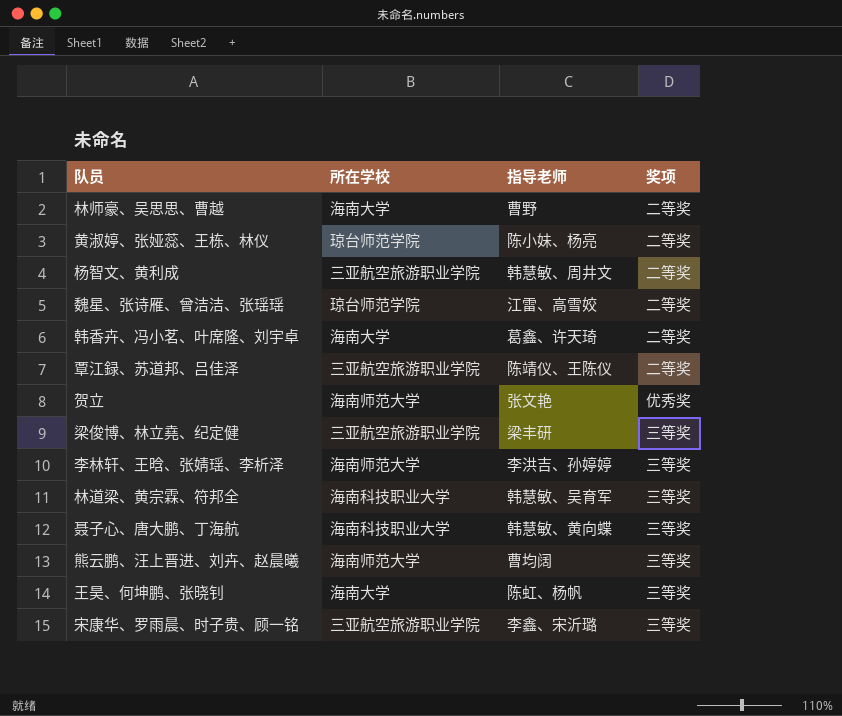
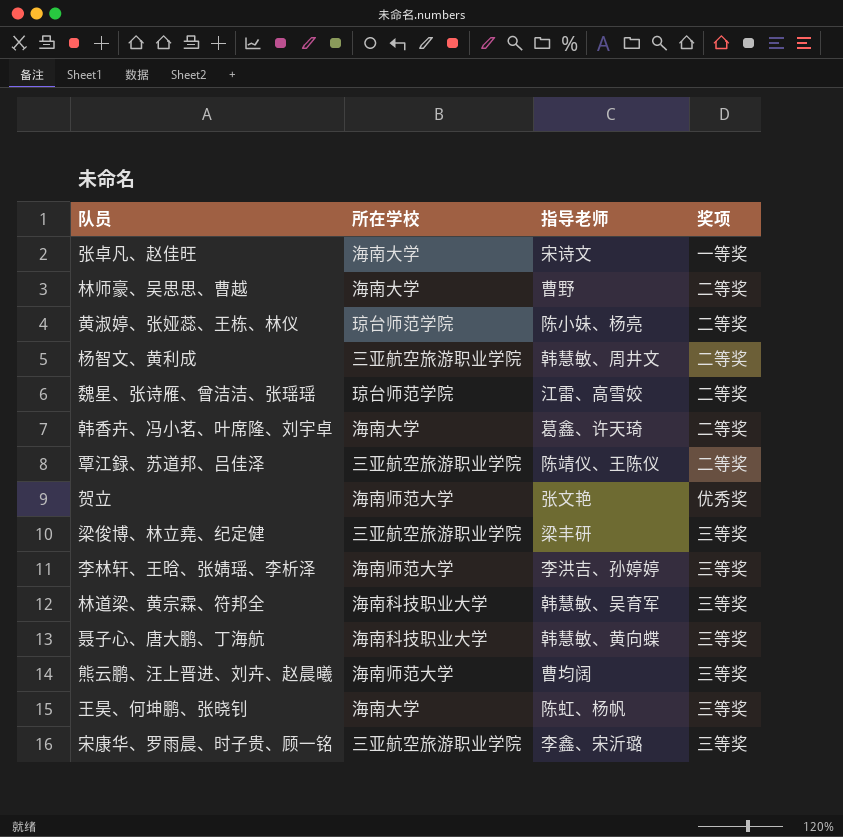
row 张卓凡、赵佳旺: none -> 海南大学 | 宋诗文 | 一等奖

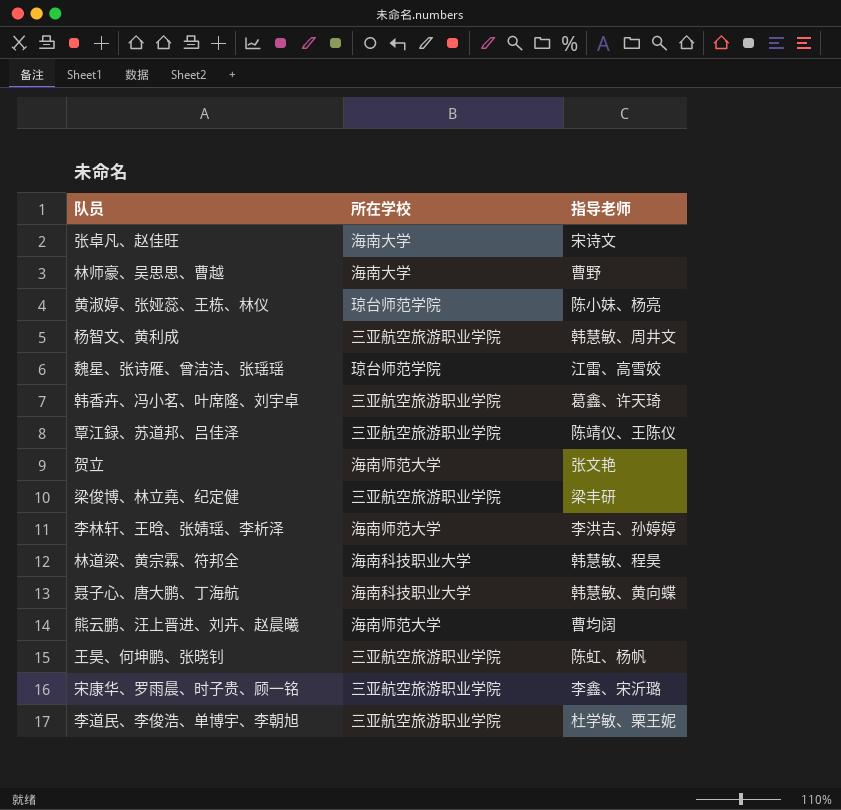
column 奖项 | position: 4 -> none
韩香卉、冯小茗、叶席隆、刘宇卓 | 所在学校: 海南大学 -> 三亚航空旅游职业学院
林道梁、黄宗霖、符邦全 | 指导老师: 韩慧敏、吴育军 -> 韩慧敏、程昊
王昊、何坤鹏、张晓钊 | 所在学校: 海南大学 -> 三亚航空旅游职业学院
row 李道民、李俊浩、单博宇、李朝旭: none -> 三亚航空旅游职业学院 | 杜学敏、栗王妮

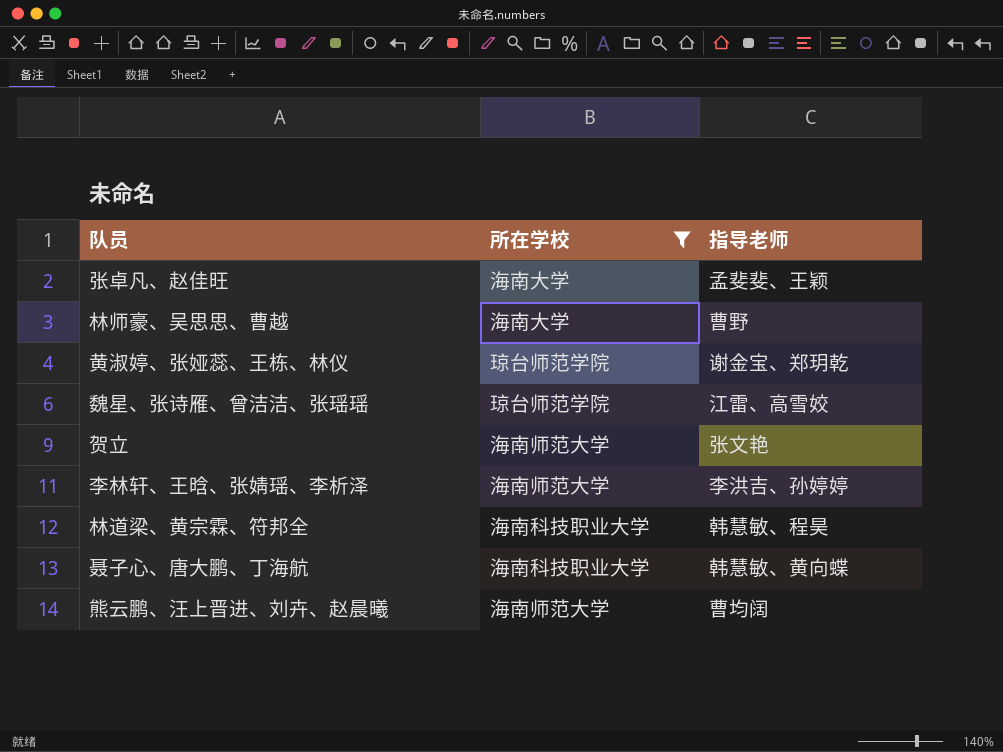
filter: none -> 所在学校 != 三亚航空旅游职业学院
张卓凡、赵佳旺 | 指导老师: 宋诗文 -> 孟斐斐、王颖
黄淑婷、张娅蕊、王栋、林仪 | 指导老师: 陈小妹、杨亮 -> 谢金宝、郑玥乾

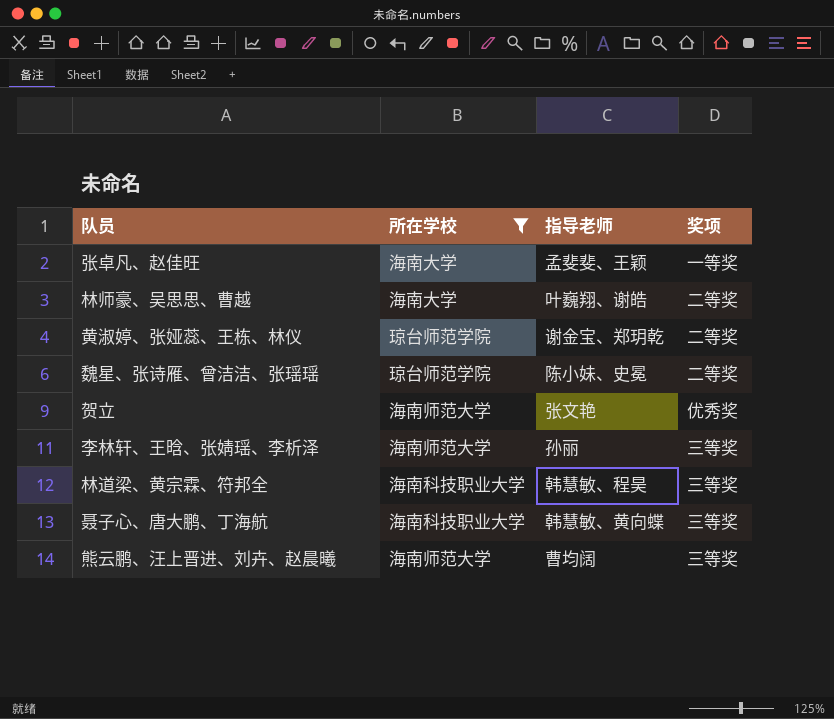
column 奖项 | position: none -> 4
林师豪、吴思思、曹越 | 指导老师: 曹野 -> 叶巍翔、谢皓
魏星、张诗雁、曾洁洁、张瑶瑶 | 指导老师: 江雷、高雪姣 -> 陈小妹、史冕
李林轩、王晗、张婧瑶、李析泽 | 指导老师: 李洪吉、孙婷婷 -> 孙丽

